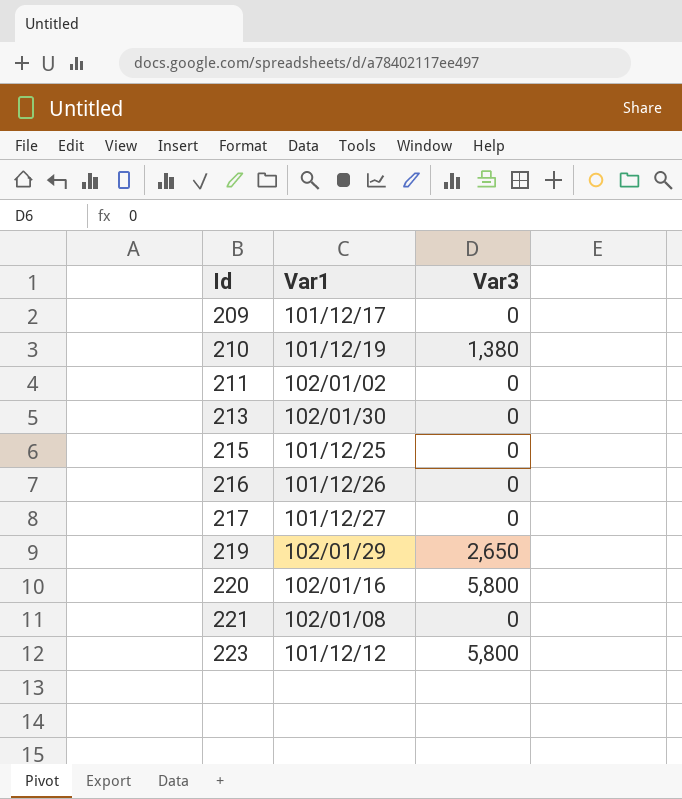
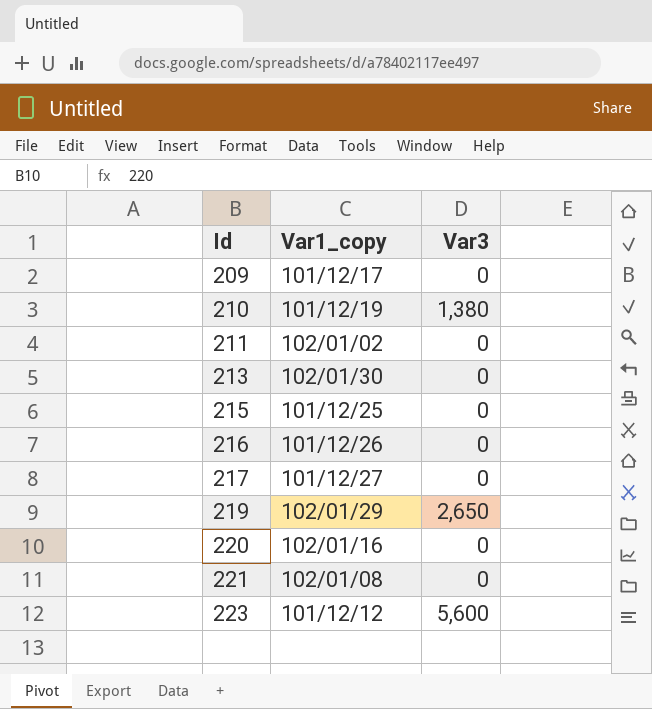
column name: Var1 -> Var1_copy
220 | Var3: 5,800 -> 0
223 | Var3: 5,800 -> 5,600

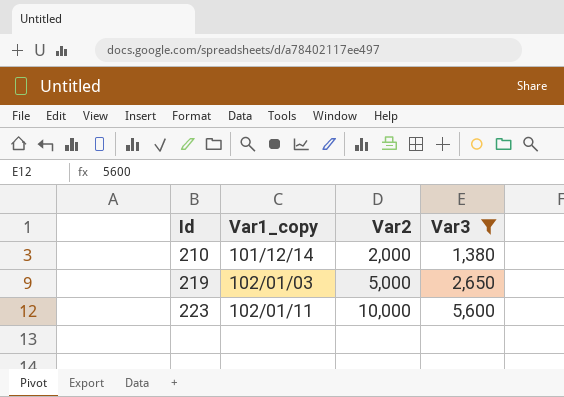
filter: none -> Var3 != 0
column Var2 | position: none -> 3
210 | Var1_copy: 101/12/19 -> 101/12/14
219 | Var1_copy: 102/01/29 -> 102/01/03
223 | Var1_copy: 101/12/12 -> 102/01/11

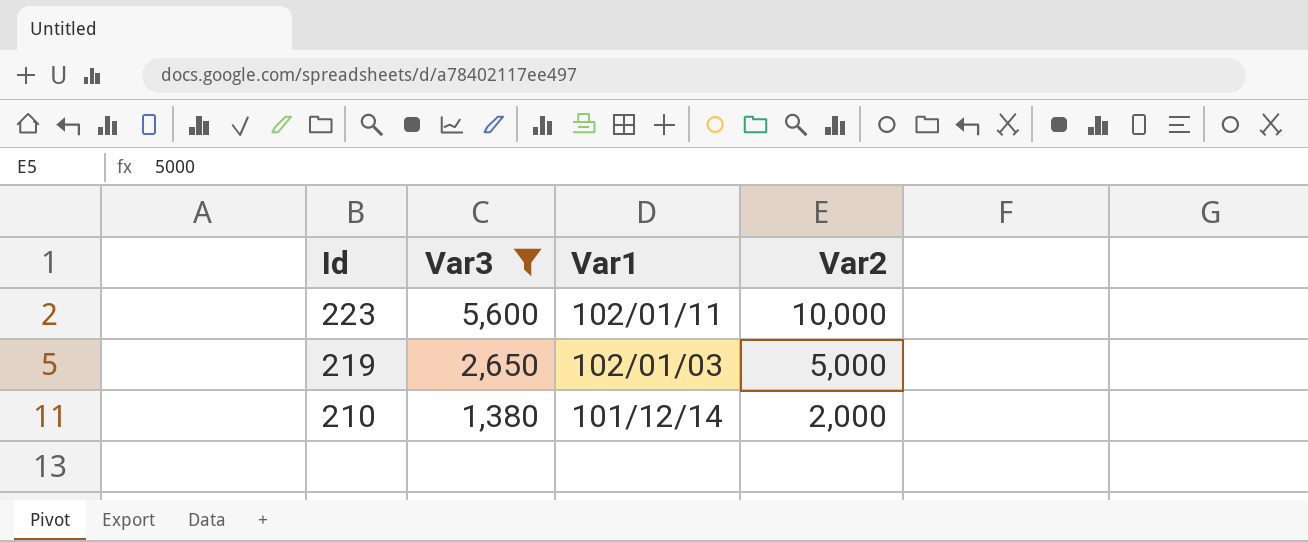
row order: Id ascending -> Id descending
column Var3 | position: 4 -> 2
column name: Var1_copy -> Var1

